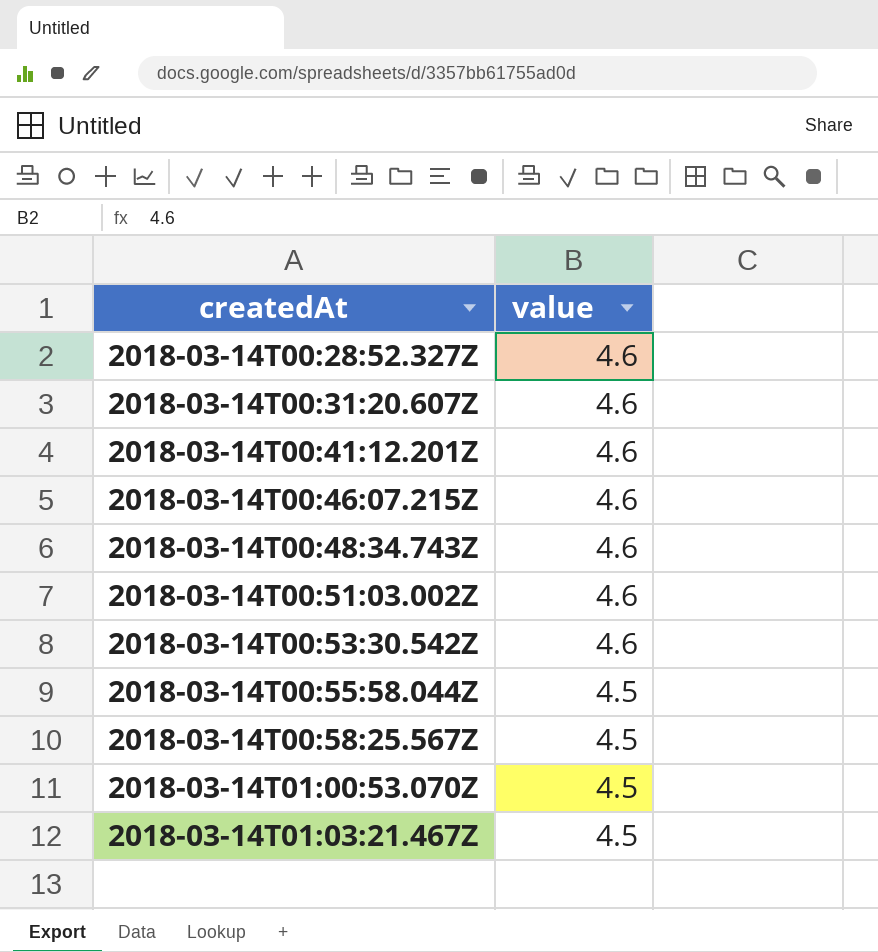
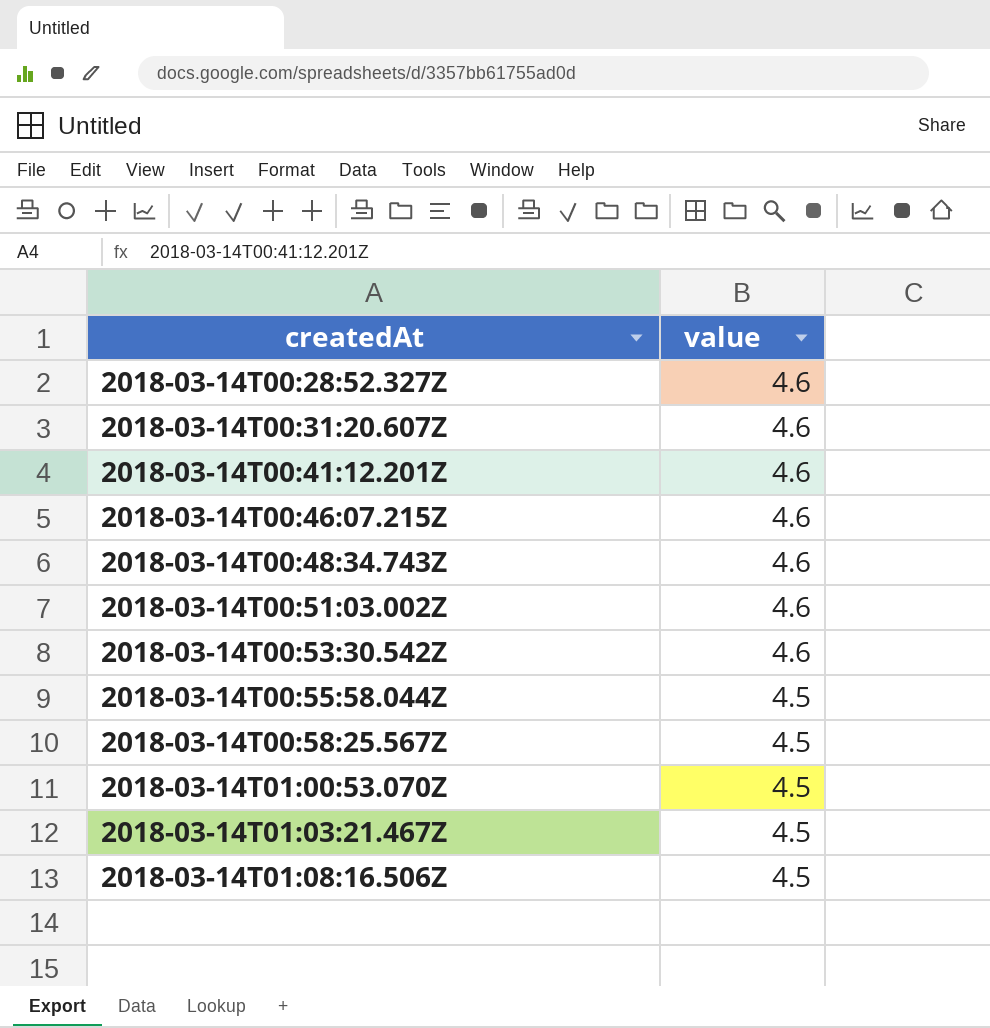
row 2018-03-14T01:08:16.506Z: none -> 4.5

